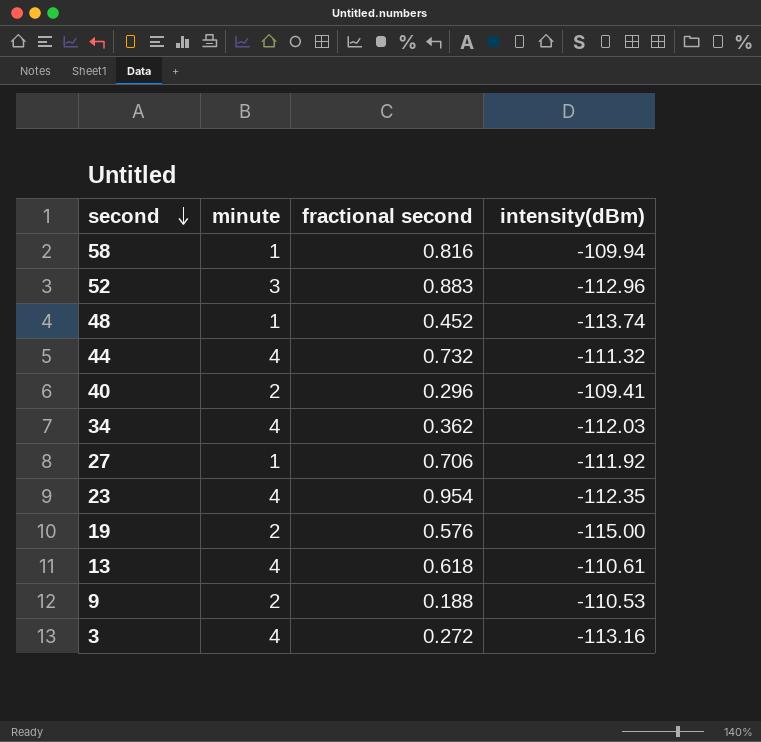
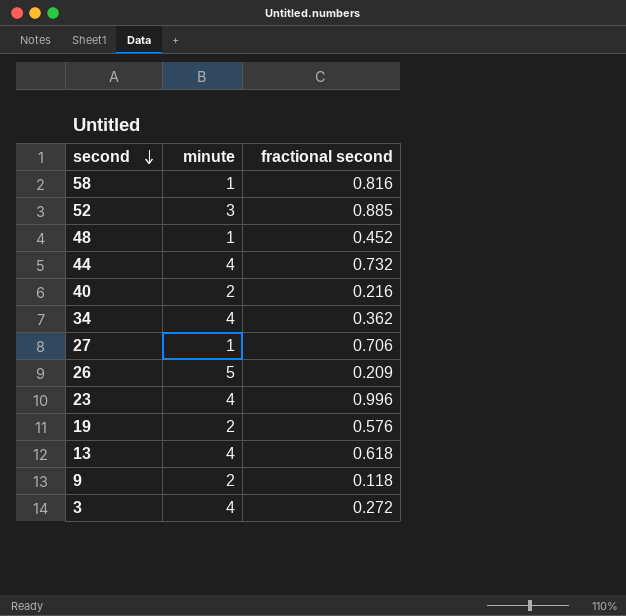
column intensity(dBm) | position: 4 -> none
52 | fractional second: 0.883 -> 0.885
40 | fractional second: 0.296 -> 0.216
row 26: none -> 5 | 0.209
23 | fractional second: 0.954 -> 0.996
9 | fractional second: 0.188 -> 0.118

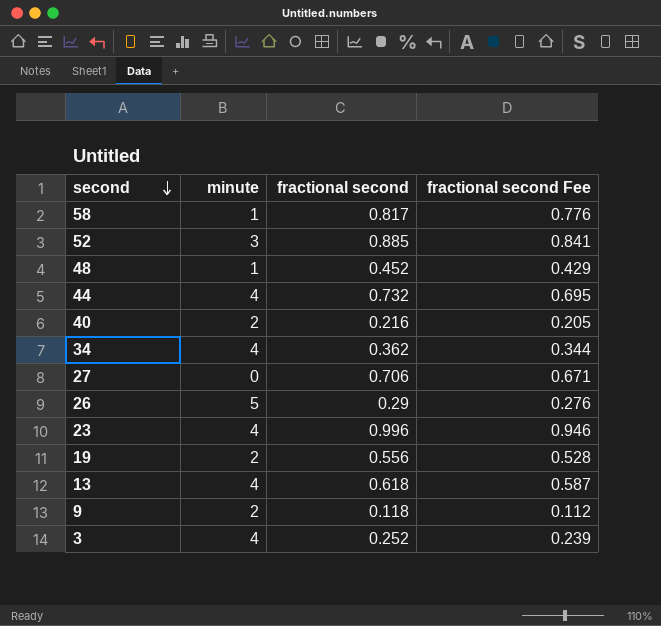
column fractional second Fee | formula: none -> [fractional second] * 0.95
58 | fractional second: 0.816 -> 0.817
27 | minute: 1 -> 0
26 | fractional second: 0.209 -> 0.29
19 | fractional second: 0.576 -> 0.556
3 | fractional second: 0.272 -> 0.252

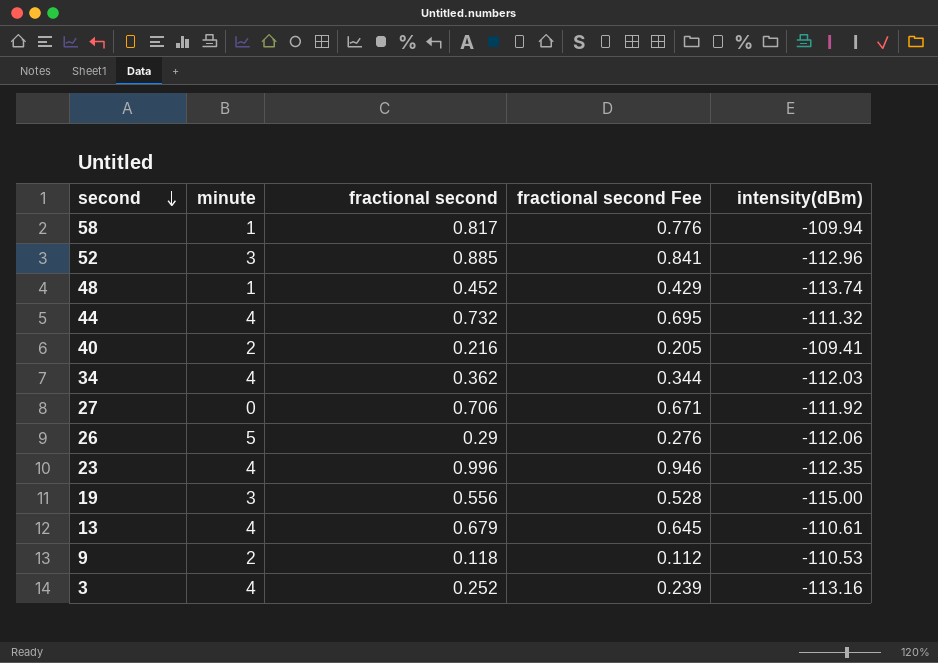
column intensity(dBm) | position: none -> 5
19 | minute: 2 -> 3
13 | fractional second: 0.618 -> 0.679
13 | fractional second Fee: 0.587 -> 0.645

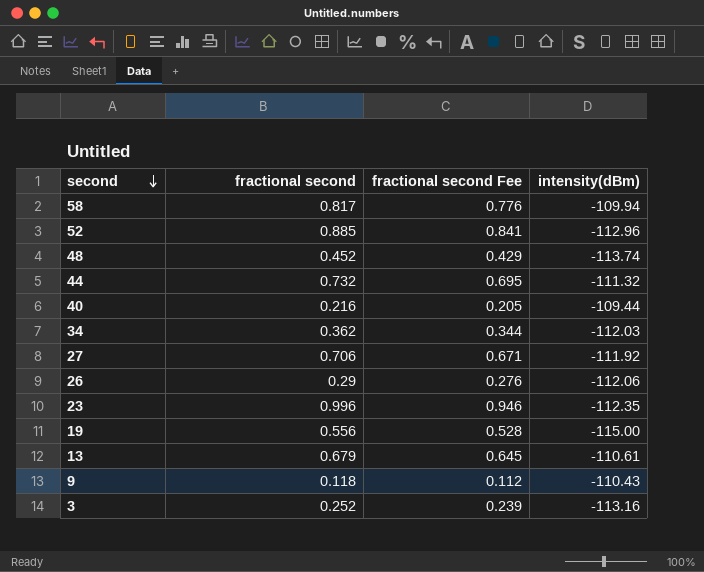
column minute | position: 2 -> none
40 | intensity(dBm): -109.41 -> -109.44
9 | intensity(dBm): -110.53 -> -110.43

